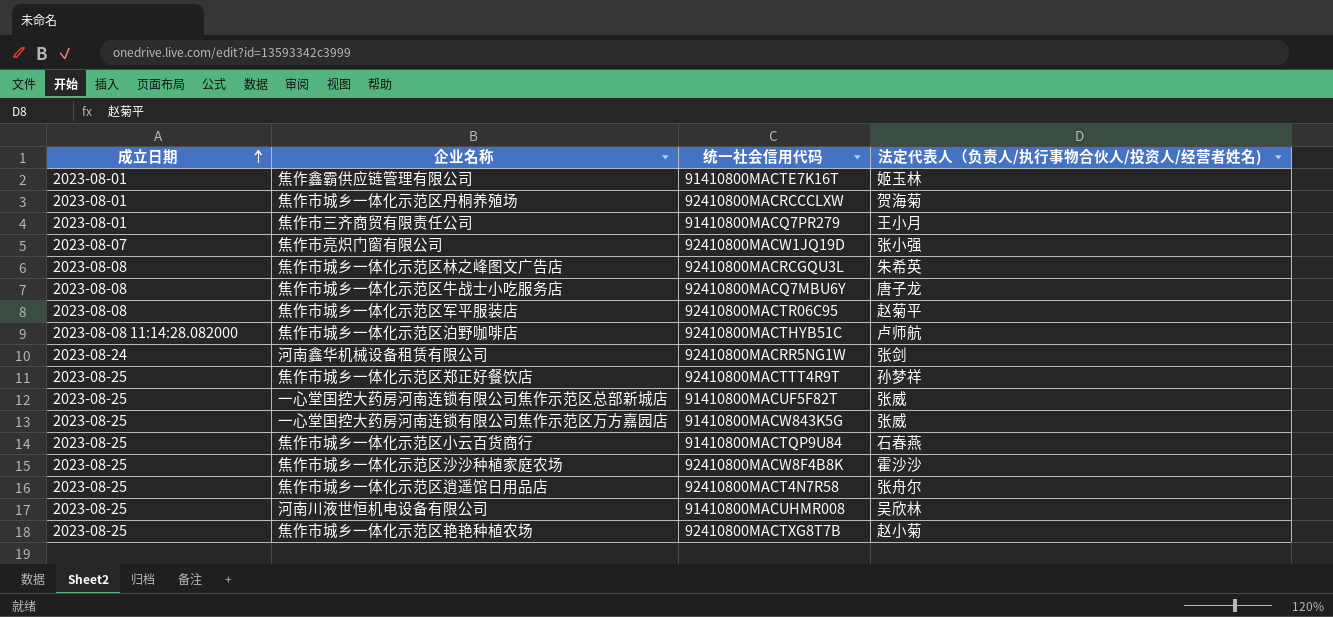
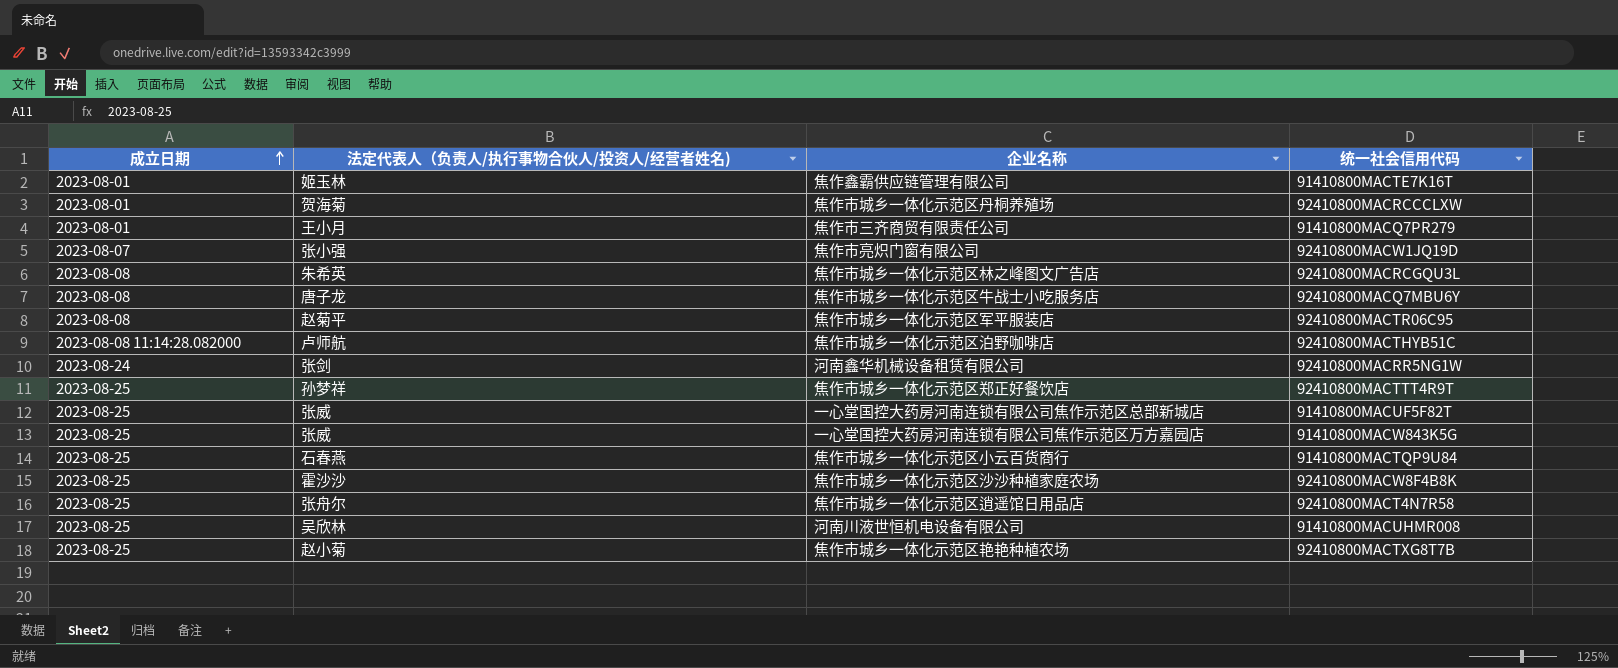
column 法定代表人（负责人/执行事物合伙人/投资人/经营者姓名) | position: 4 -> 2

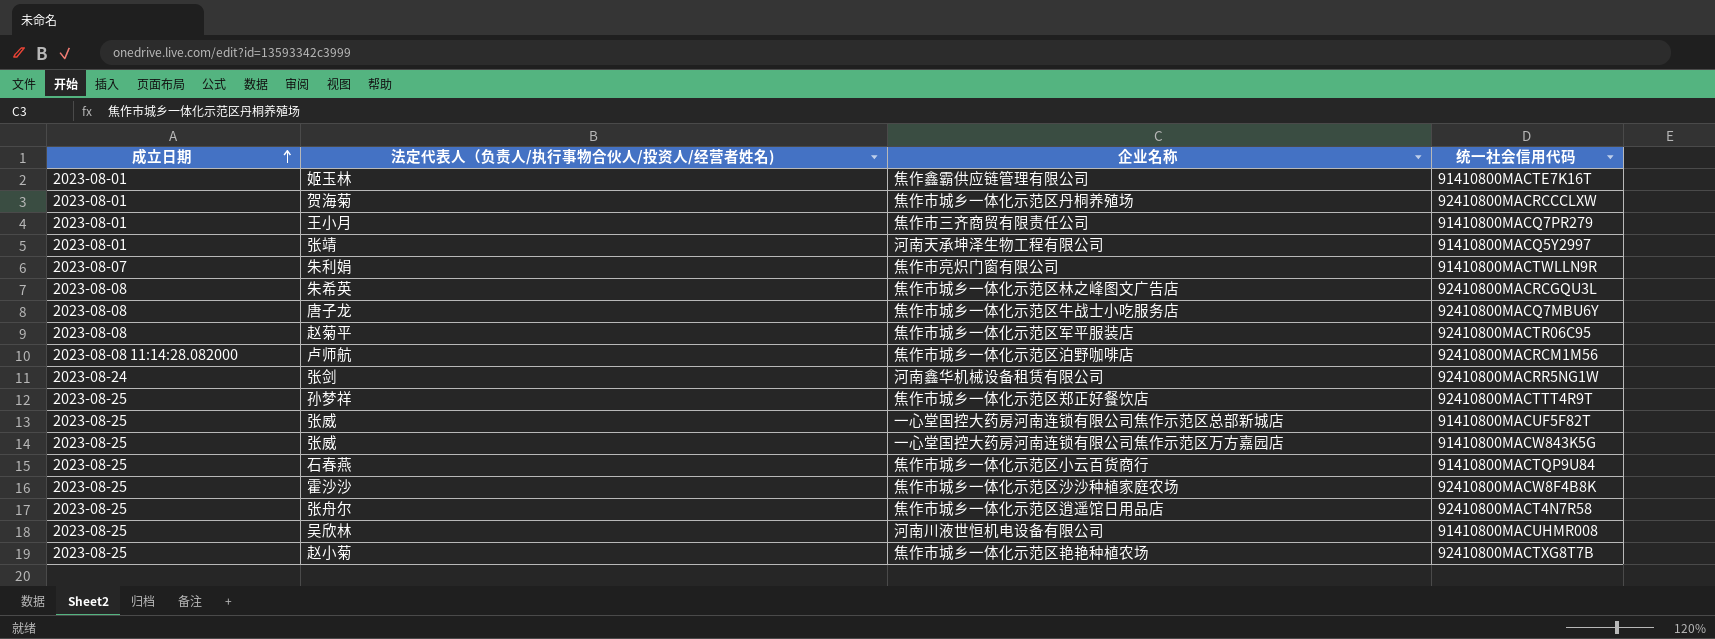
row 河南天承坤泽生物工程有限公司: none -> 2023-08-01 | 张靖 | 91410800MACQ5Y2997
焦作市亮炽门窗有限公司 | 法定代表人（负责人/执行事物合伙人/投资人/经营者姓名): 张小强 -> 朱利娟
焦作市亮炽门窗有限公司 | 统一社会信用代码: 92410800MACW1JQ19D -> 91410800MACTWLLN9R
焦作市城乡一体化示范区泊野咖啡店 | 统一社会信用代码: 92410800MACTHYB51C -> 92410800MACRCM1M56

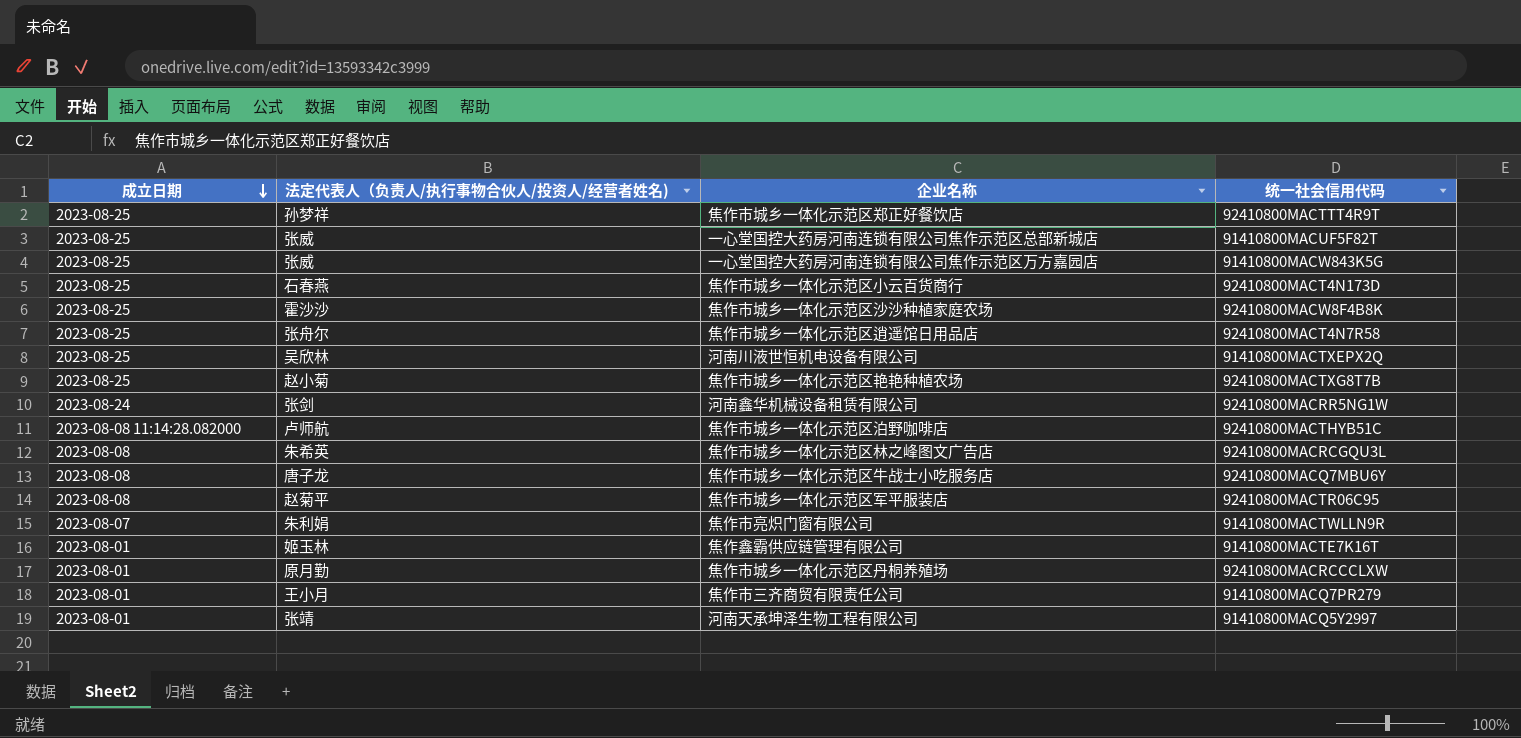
row order: 成立日期 ascending -> 成立日期 descending
焦作市城乡一体化示范区小云百货商行 | 统一社会信用代码: 91410800MACTQP9U84 -> 92410800MACT4N173D
河南川液世恒机电设备有限公司 | 统一社会信用代码: 91410800MACUHMR008 -> 91410800MACTXEPX2Q
焦作市城乡一体化示范区泊野咖啡店 | 统一社会信用代码: 92410800MACRCM1M56 -> 92410800MACTHYB51C
焦作市城乡一体化示范区丹桐养殖场 | 法定代表人（负责人/执行事物合伙人/投资人/经营者姓名): 贺海菊 -> 原月勤

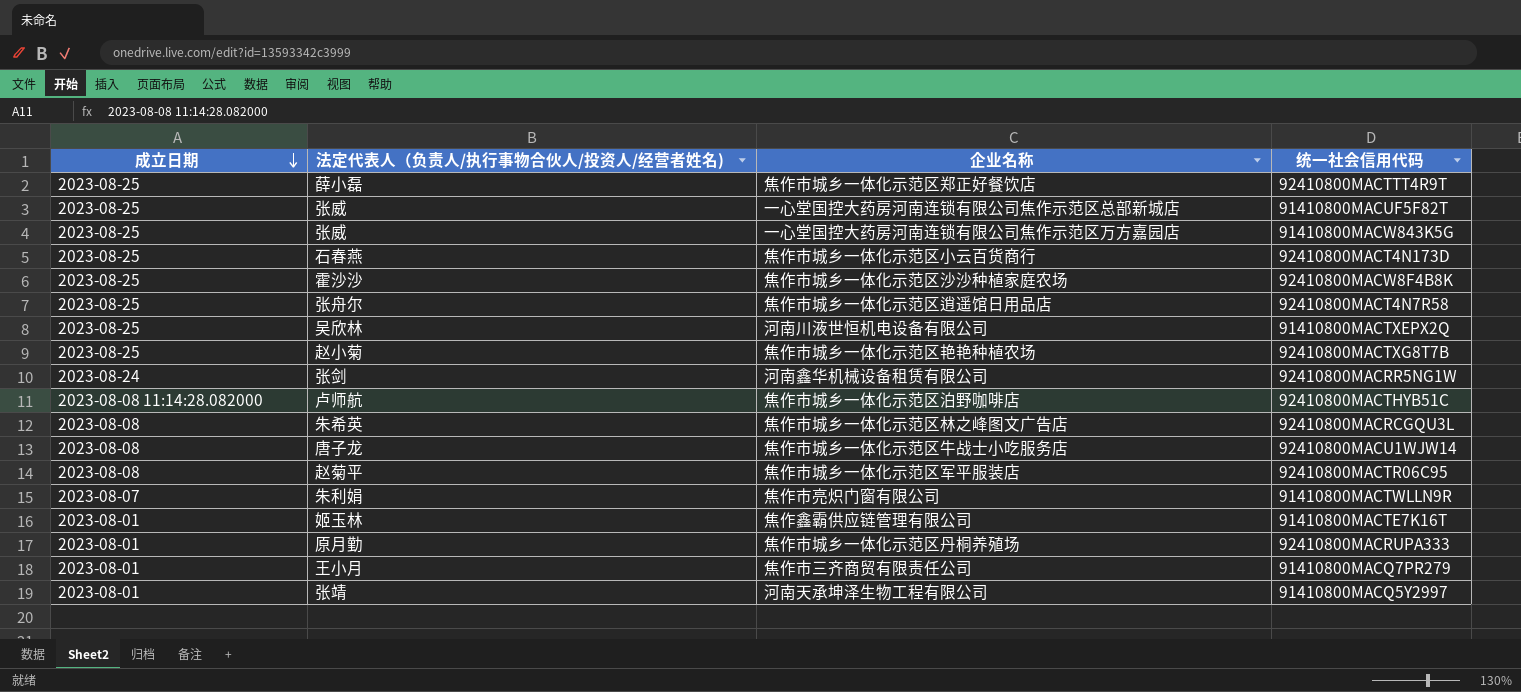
焦作市城乡一体化示范区郑正好餐饮店 | 法定代表人（负责人/执行事物合伙人/投资人/经营者姓名): 孙梦祥 -> 薛小磊
焦作市城乡一体化示范区牛战士小吃服务店 | 统一社会信用代码: 92410800MACQ7MBU6Y -> 92410800MACU1WJW14
焦作市城乡一体化示范区丹桐养殖场 | 统一社会信用代码: 92410800MACRCCCLXW -> 92410800MACRUPA333

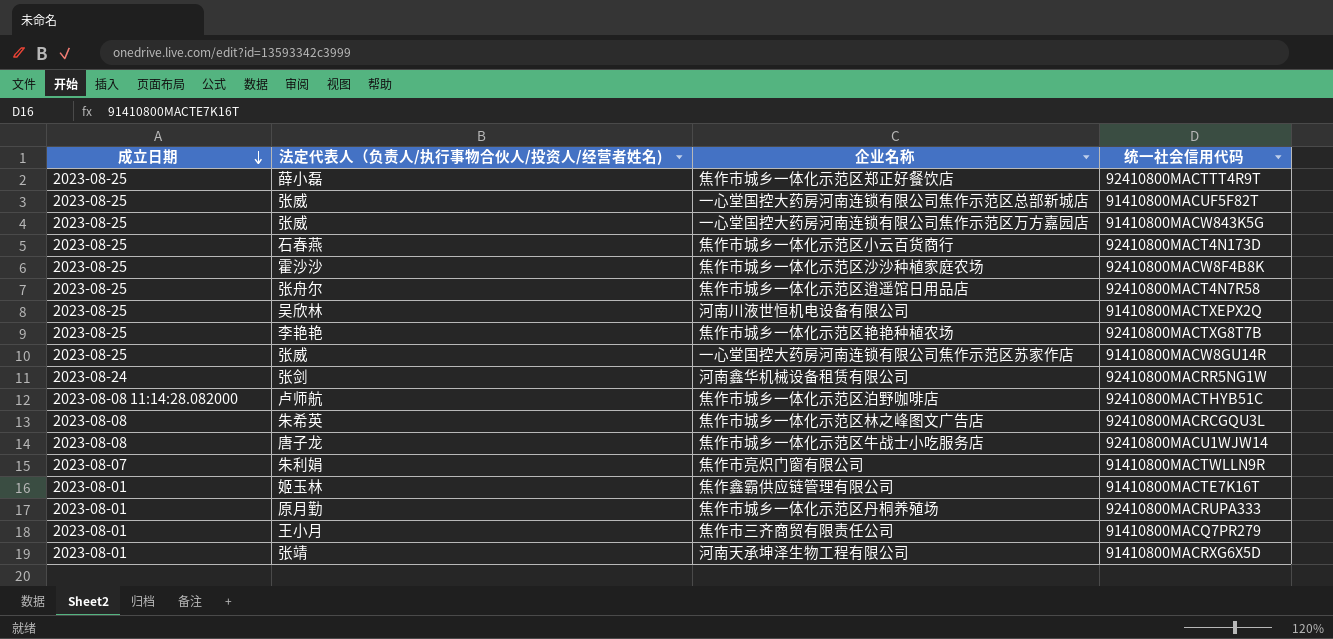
row 焦作市城乡一体化示范区军平服装店: 2023-08-08 | 赵菊平 | 92410800MACTR06C95 -> none
焦作市城乡一体化示范区艳艳种植农场 | 法定代表人（负责人/执行事物合伙人/投资人/经营者姓名): 赵小菊 -> 李艳艳
row 一心堂国控大药房河南连锁有限公司焦作示范区苏家作店: none -> 2023-08-25 | 张威 | 91410800MACW8GU14R
河南天承坤泽生物工程有限公司 | 统一社会信用代码: 91410800MACQ5Y2997 -> 91410800MACRXG6X5D

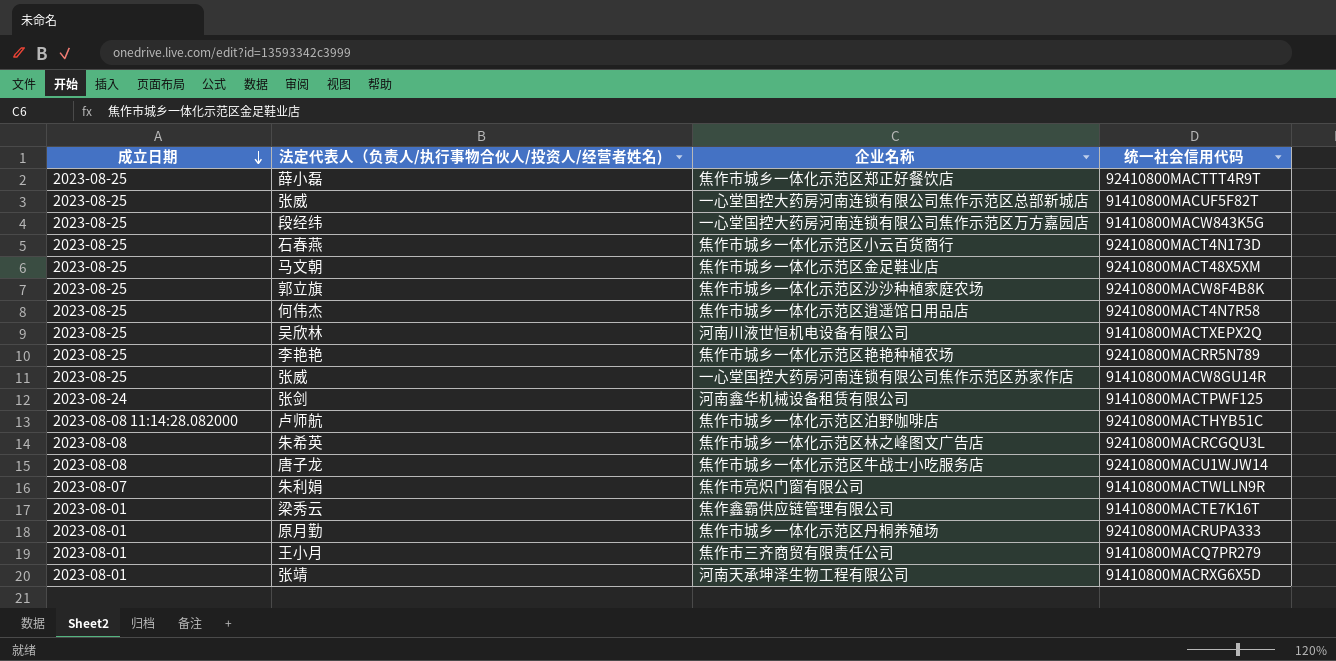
一心堂国控大药房河南连锁有限公司焦作示范区万方嘉园店 | 法定代表人（负责人/执行事物合伙人/投资人/经营者姓名): 张威 -> 段经纬
row 焦作市城乡一体化示范区金足鞋业店: none -> 2023-08-25 | 马文朝 | 92410800MACT48X5XM
焦作市城乡一体化示范区沙沙种植家庭农场 | 法定代表人（负责人/执行事物合伙人/投资人/经营者姓名): 霍沙沙 -> 郭立旗
焦作市城乡一体化示范区逍遥馆日用品店 | 法定代表人（负责人/执行事物合伙人/投资人/经营者姓名): 张舟尔 -> 何伟杰
焦作市城乡一体化示范区艳艳种植农场 | 统一社会信用代码: 92410800MACTXG8T7B -> 92410800MACRR5N789
河南鑫华机械设备租赁有限公司 | 统一社会信用代码: 92410800MACRR5NG1W -> 91410800MACTPWF125
焦作鑫霸供应链管理有限公司 | 法定代表人（负责人/执行事物合伙人/投资人/经营者姓名): 姬玉林 -> 梁秀云

